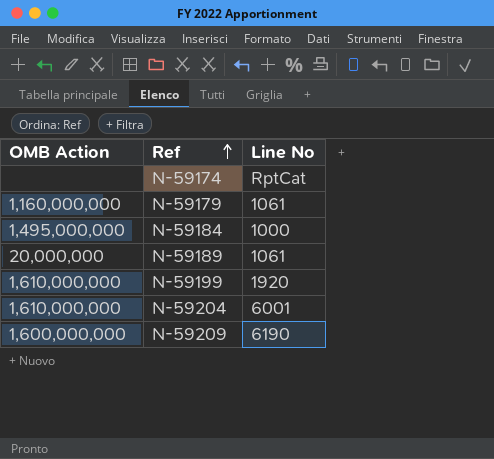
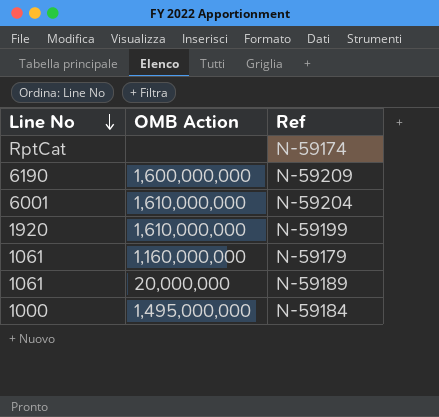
row order: Ref ascending -> Line No descending
column Line No | position: 3 -> 1

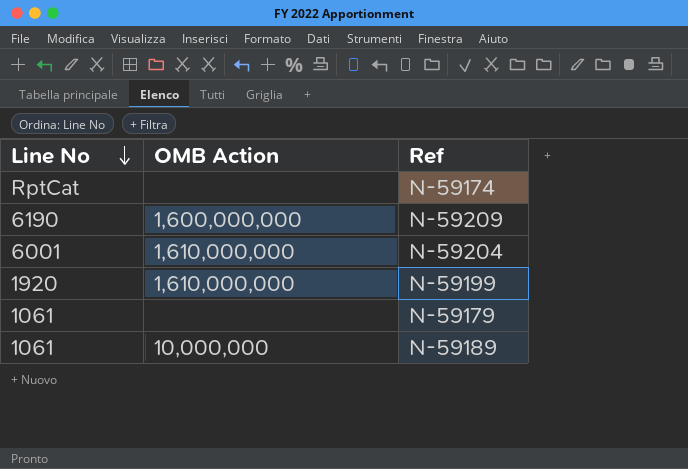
row N-59184: 1000 | 1,495,000,000 -> none
N-59179 | OMB Action: 1,160,000,000 -> none
N-59189 | OMB Action: 20,000,000 -> 10,000,000

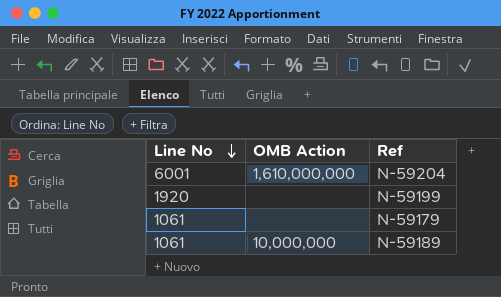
row N-59174: RptCat | none -> none
row N-59209: 6190 | 1,600,000,000 -> none
N-59199 | OMB Action: 1,610,000,000 -> none

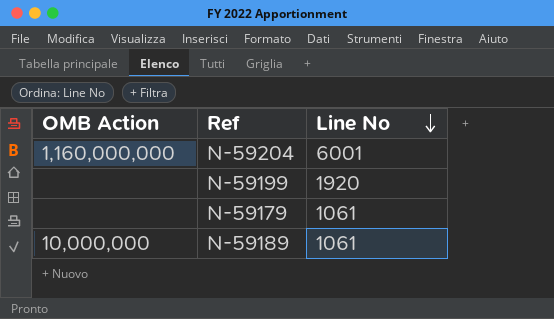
column Line No | position: 1 -> 3
N-59204 | OMB Action: 1,610,000,000 -> 1,160,000,000

